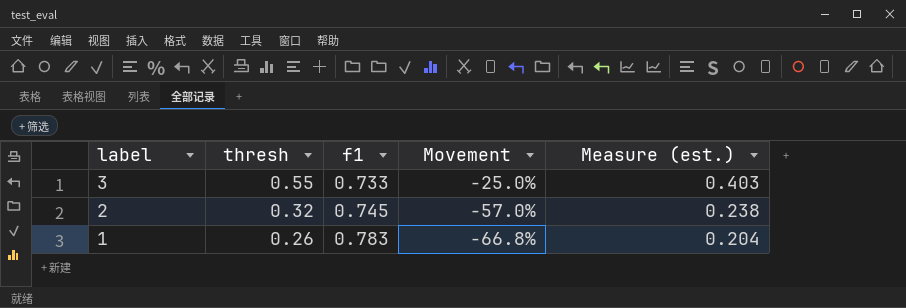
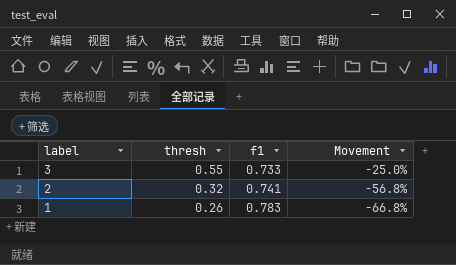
column Measure (est.) | formula: [thresh] * [f1] -> none
2 | f1: 0.745 -> 0.741
2 | Movement: -57.0% -> -56.8%

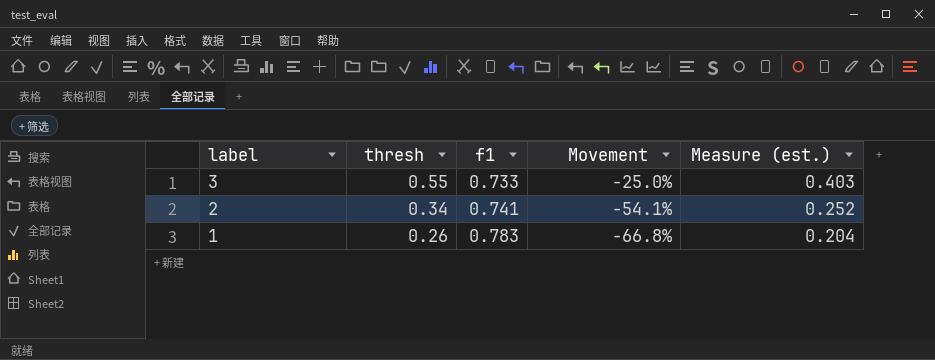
column Measure (est.) | formula: none -> [thresh] * [f1]
2 | thresh: 0.32 -> 0.34
2 | Movement: -56.8% -> -54.1%

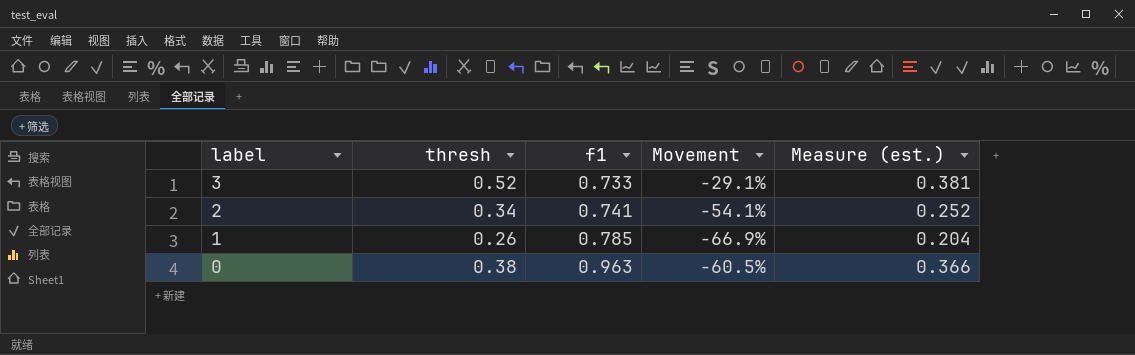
3 | thresh: 0.55 -> 0.52
3 | Movement: -25.0% -> -29.1%
3 | Measure (est.): 0.403 -> 0.381
1 | f1: 0.783 -> 0.785
1 | Movement: -66.8% -> -66.9%
row 0: none -> 0.38 | 0.963 | -60.5% | 0.366

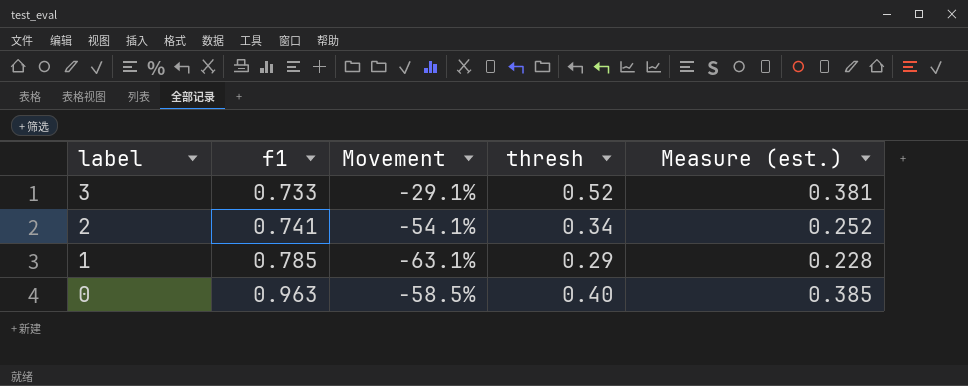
column thresh | position: 2 -> 4
1 | Movement: -66.9% -> -63.1%
1 | thresh: 0.26 -> 0.29
1 | Measure (est.): 0.204 -> 0.228
0 | Movement: -60.5% -> -58.5%
0 | thresh: 0.38 -> 0.40
0 | Measure (est.): 0.366 -> 0.385

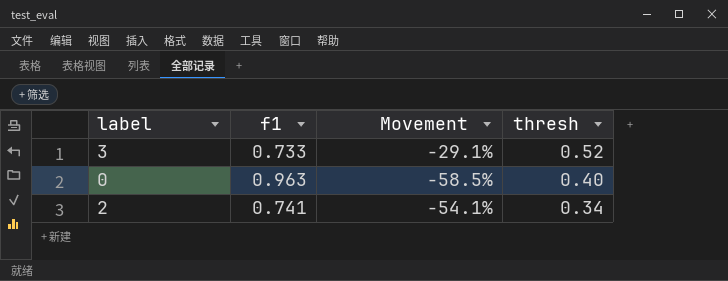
row order: label descending -> thresh descending
column Measure (est.) | formula: [f1] * [thresh] -> none
row 1: 0.785 | -63.1% | 0.29 | 0.228 -> none

